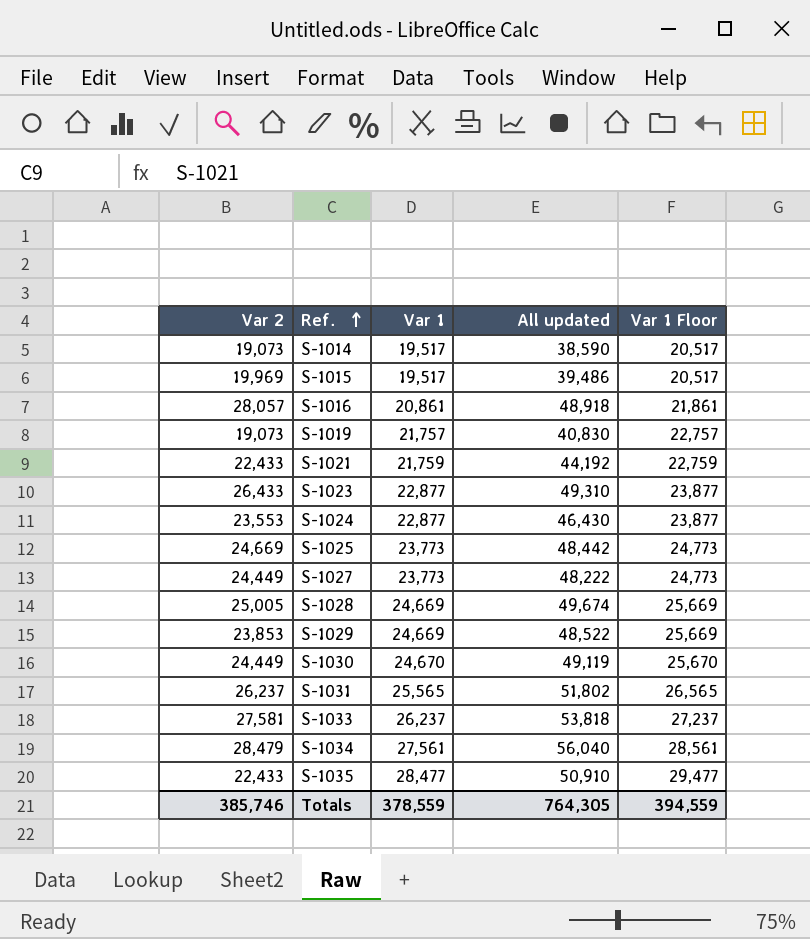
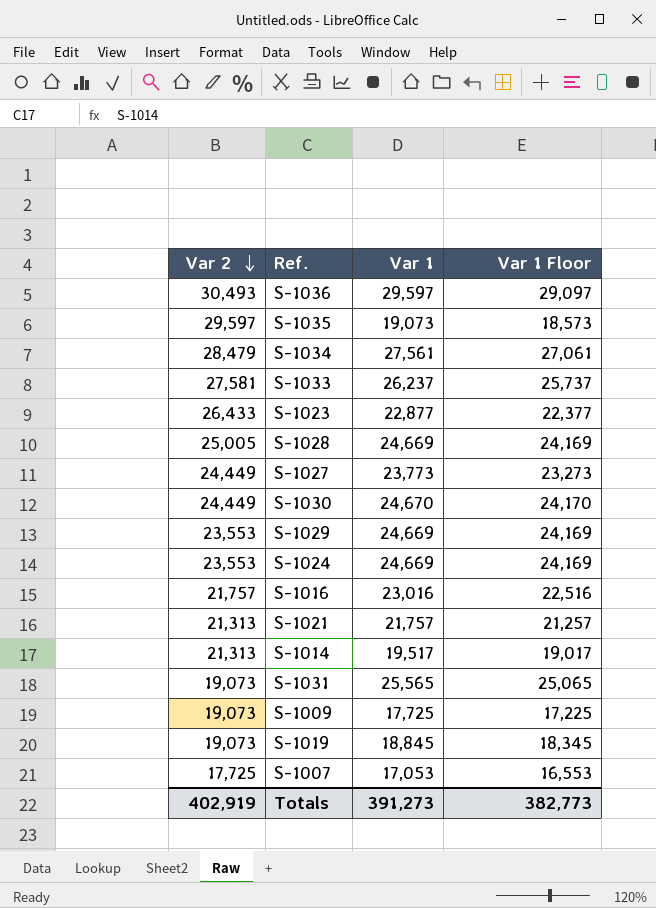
row order: Ref. ascending -> Var 2 descending
column All updated | formula: [Var 2] + [Var 1] -> none
column Var 1 Floor | formula: [Var 1] + 1000 -> [Var 1] - 500
row S-1015: 19,969 | 19,517 | 39,486 | 20,517 -> none
row S-1025: 24,669 | 23,773 | 48,442 | 24,773 -> none
row S-1036: none -> 30,493 | 29,597 | 29,097
S-1035 | Var 2: 22,433 -> 29,597
S-1035 | Var 1: 28,477 -> 19,073
S-1029 | Var 2: 23,853 -> 23,553
S-1024 | Var 1: 22,877 -> 24,669
S-1016 | Var 2: 28,057 -> 21,757
S-1016 | Var 1: 20,861 -> 23,016
S-1021 | Var 2: 22,433 -> 21,313
S-1021 | Var 1: 21,759 -> 21,757
S-1014 | Var 2: 19,073 -> 21,313
S-1031 | Var 2: 26,237 -> 19,073
row S-1009: none -> 19,073 | 17,725 | 17,225
S-1019 | Var 1: 21,757 -> 18,845
row S-1007: none -> 17,725 | 17,053 | 16,553
Totals | Var 2: 385,746 -> 402,919
Totals | Var 1: 378,559 -> 391,273
Totals | Var 1 Floor: 394,559 -> 382,773

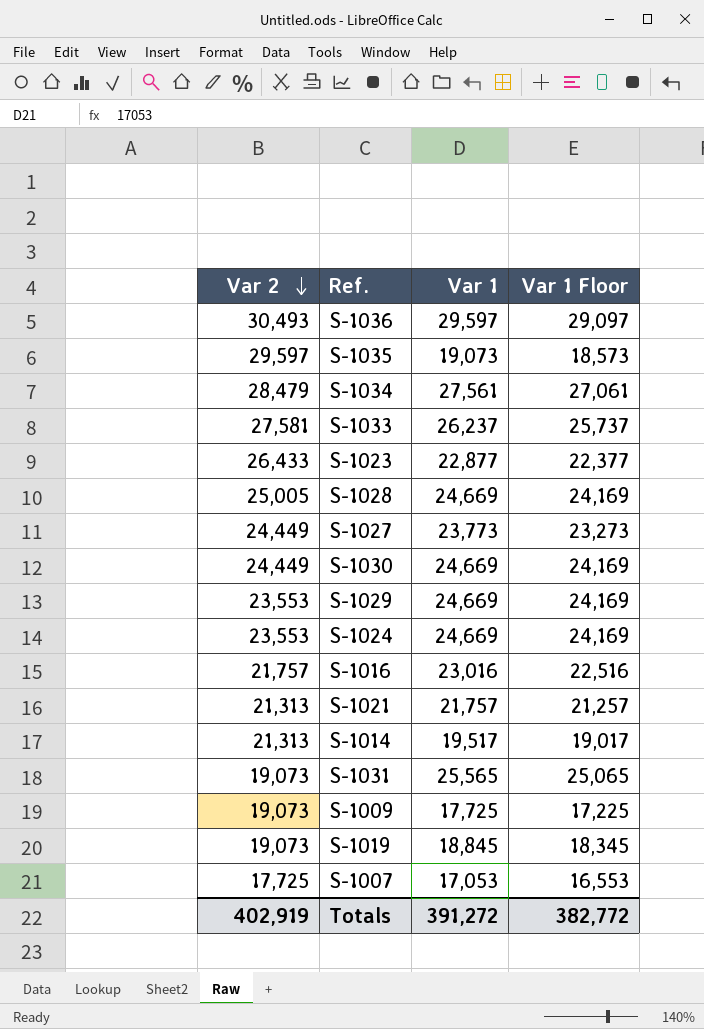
S-1030 | Var 1: 24,670 -> 24,669
S-1030 | Var 1 Floor: 24,170 -> 24,169
Totals | Var 1: 391,273 -> 391,272
Totals | Var 1 Floor: 382,773 -> 382,772

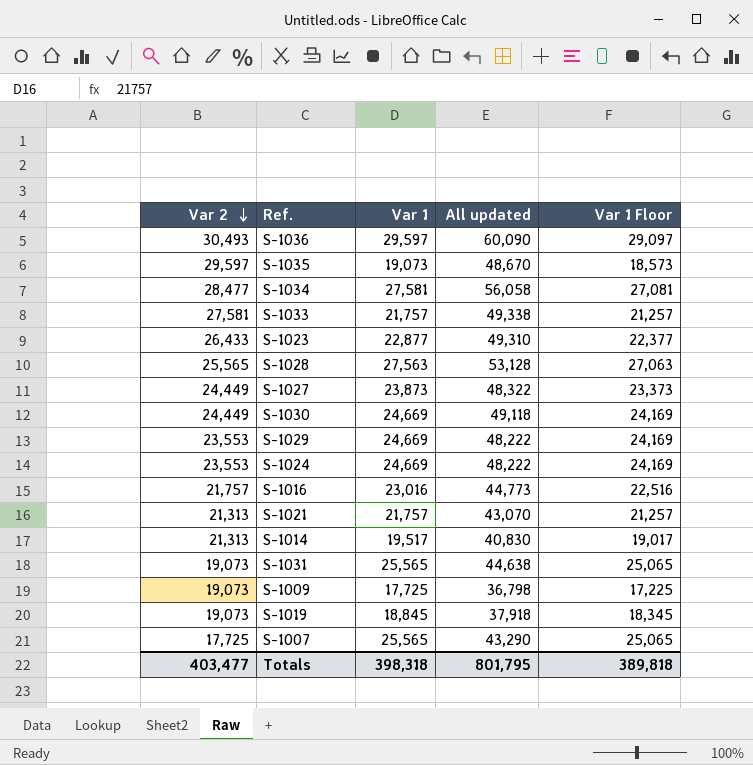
column All updated | formula: none -> [Var 2] + [Var 1]
S-1034 | Var 2: 28,479 -> 28,477
S-1034 | Var 1: 27,561 -> 27,581
S-1034 | Var 1 Floor: 27,061 -> 27,081
S-1033 | Var 1: 26,237 -> 21,757
S-1033 | Var 1 Floor: 25,737 -> 21,257
S-1028 | Var 2: 25,005 -> 25,565
S-1028 | Var 1: 24,669 -> 27,563
S-1028 | Var 1 Floor: 24,169 -> 27,063
S-1027 | Var 1: 23,773 -> 23,873
S-1027 | Var 1 Floor: 23,273 -> 23,373
S-1007 | Var 1: 17,053 -> 25,565
S-1007 | Var 1 Floor: 16,553 -> 25,065
Totals | Var 2: 402,919 -> 403,477
Totals | Var 1: 391,272 -> 398,318
Totals | Var 1 Floor: 382,772 -> 389,818

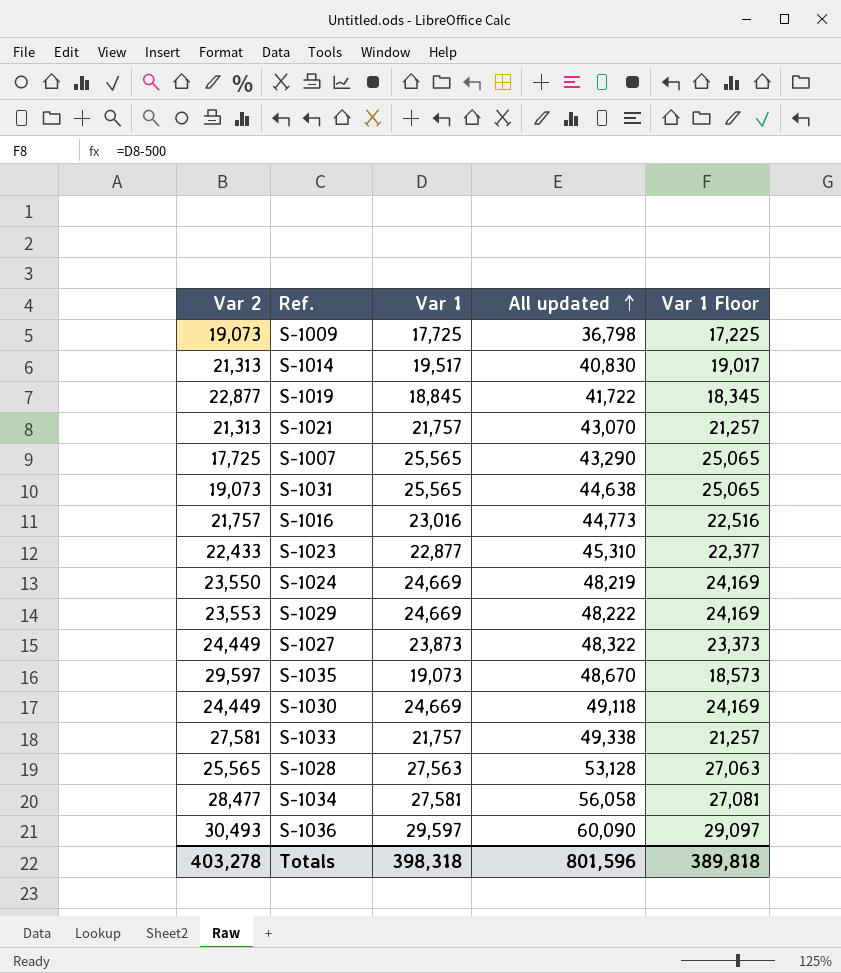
row order: Var 2 descending -> All updated ascending
S-1019 | Var 2: 19,073 -> 22,877
S-1019 | All updated: 37,918 -> 41,722
S-1023 | Var 2: 26,433 -> 22,433
S-1023 | All updated: 49,310 -> 45,310
S-1024 | Var 2: 23,553 -> 23,550
S-1024 | All updated: 48,222 -> 48,219
Totals | Var 2: 403,477 -> 403,278
Totals | All updated: 801,795 -> 801,596

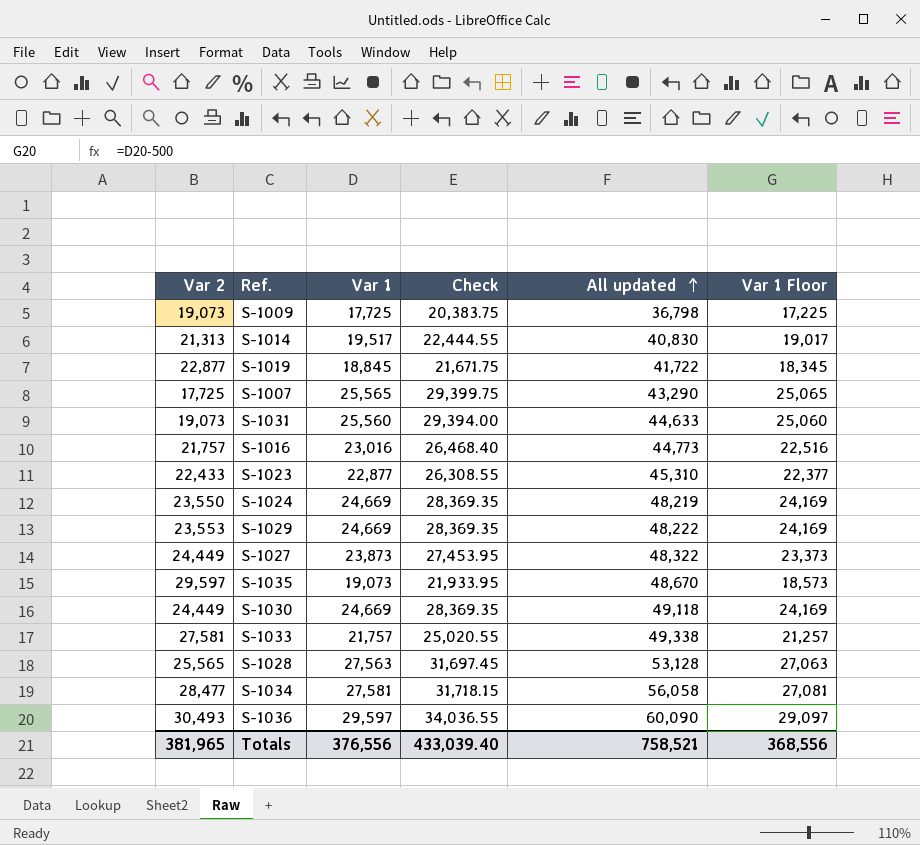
column Check | formula: none -> [Var 1] * 1.15
row S-1021: 21,313 | 21,757 | 43,070 | 21,257 -> none
S-1031 | Var 1: 25,565 -> 25,560
S-1031 | All updated: 44,638 -> 44,633
S-1031 | Var 1 Floor: 25,065 -> 25,060
Totals | Var 2: 403,278 -> 381,965
Totals | Var 1: 398,318 -> 376,556
Totals | All updated: 801,596 -> 758,521
Totals | Var 1 Floor: 389,818 -> 368,556

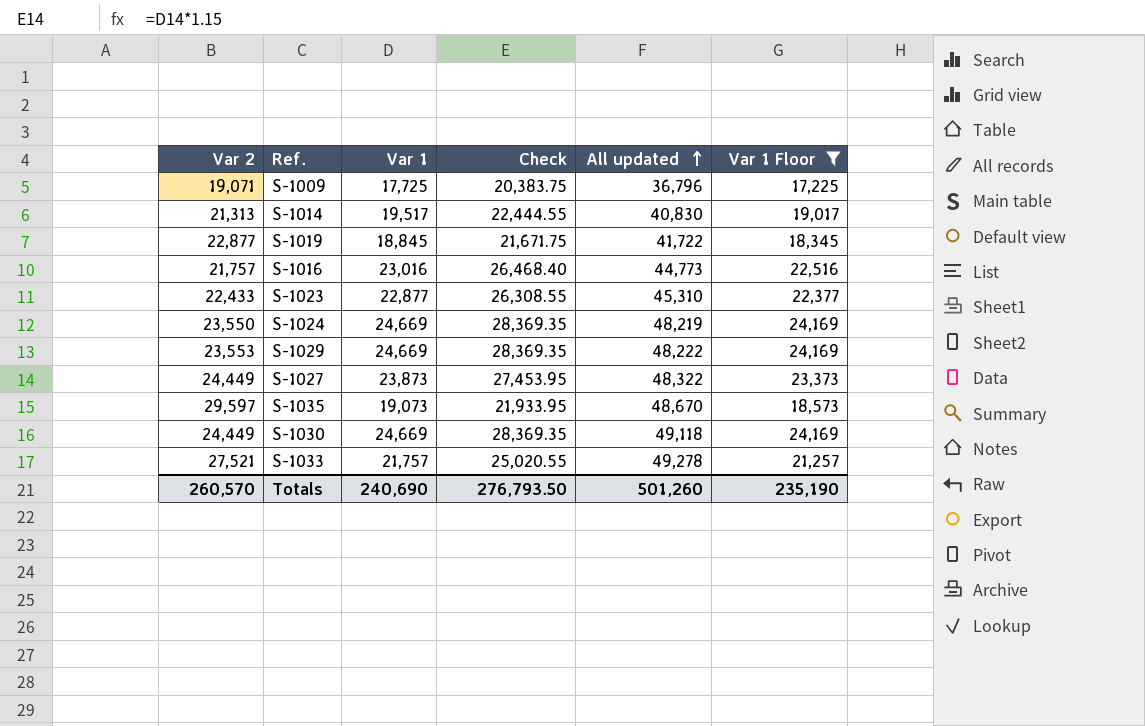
filter: none -> Var 1 Floor <= 24,169
S-1009 | Var 2: 19,073 -> 19,071
S-1009 | All updated: 36,798 -> 36,796
S-1033 | Var 2: 27,581 -> 27,521
S-1033 | All updated: 49,338 -> 49,278
Totals | Var 2: 381,965 -> 260,570
Totals | Var 1: 376,556 -> 240,690
Totals | Check: 433,039.40 -> 276,793.50
Totals | All updated: 758,521 -> 501,260
Totals | Var 1 Floor: 368,556 -> 235,190

